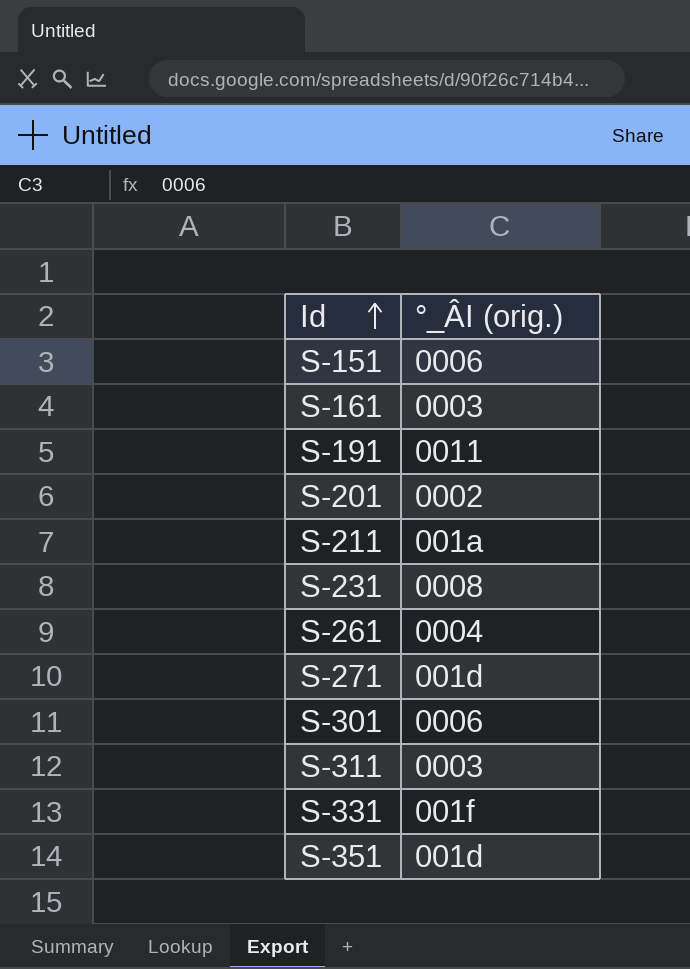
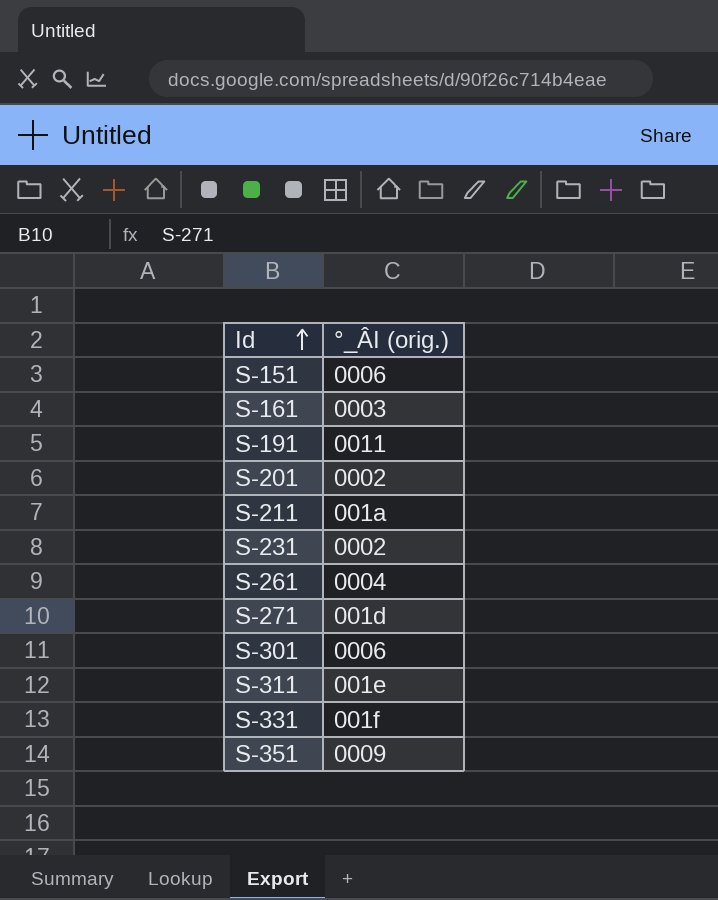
S-231 | °_ÂI (orig.): 0008 -> 0002
S-311 | °_ÂI (orig.): 0003 -> 001e
S-351 | °_ÂI (orig.): 001d -> 0009

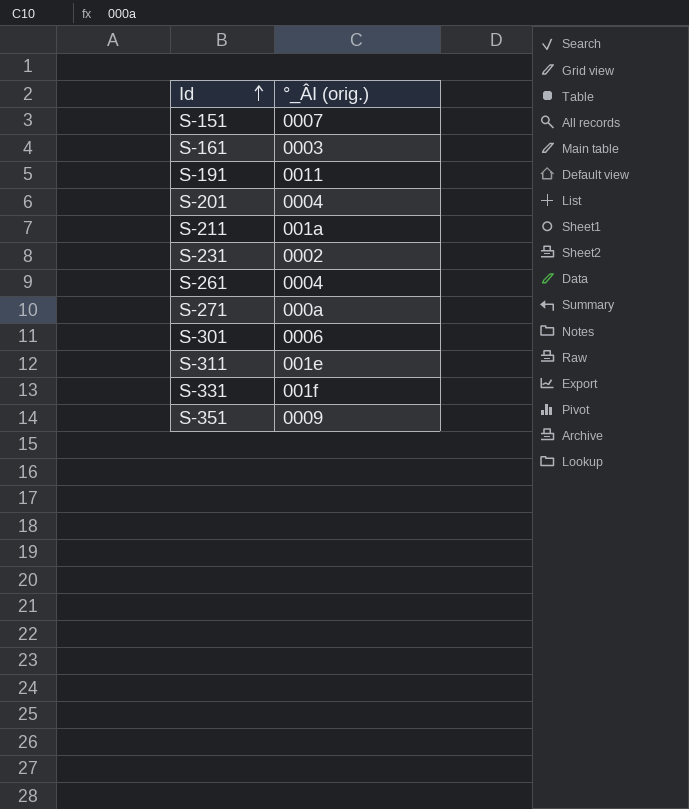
S-151 | °_ÂI (orig.): 0006 -> 0007
S-201 | °_ÂI (orig.): 0002 -> 0004
S-271 | °_ÂI (orig.): 001d -> 000a

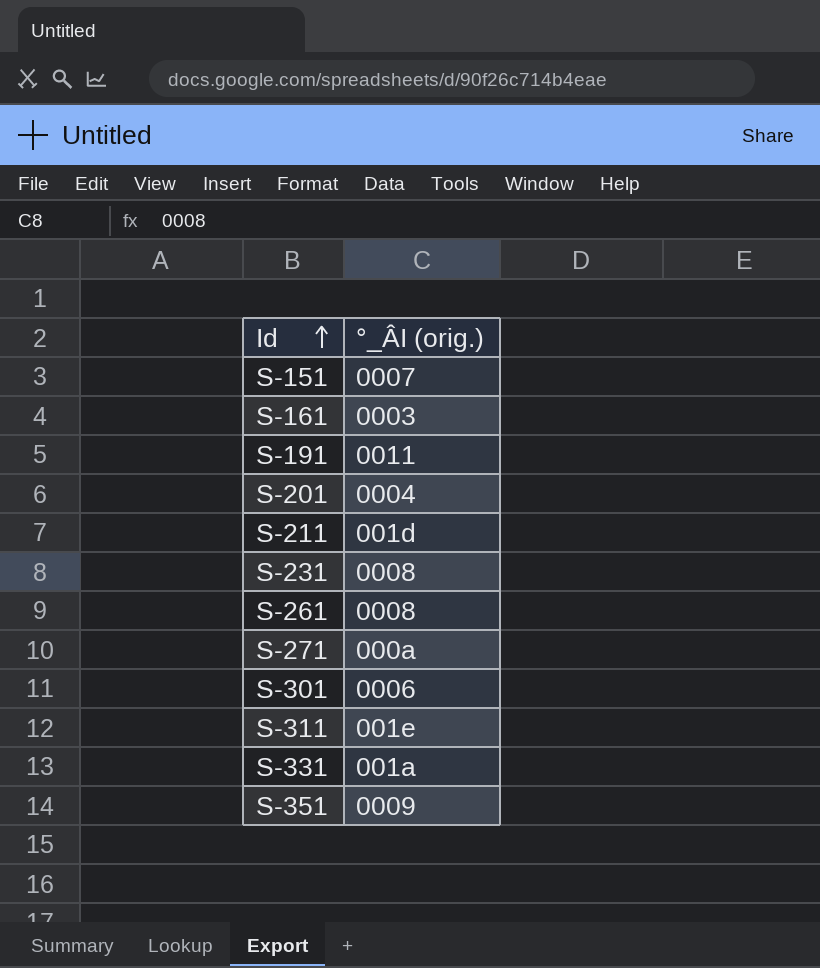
S-211 | °_ÂI (orig.): 001a -> 001d
S-231 | °_ÂI (orig.): 0002 -> 0008
S-261 | °_ÂI (orig.): 0004 -> 0008
S-331 | °_ÂI (orig.): 001f -> 001a

